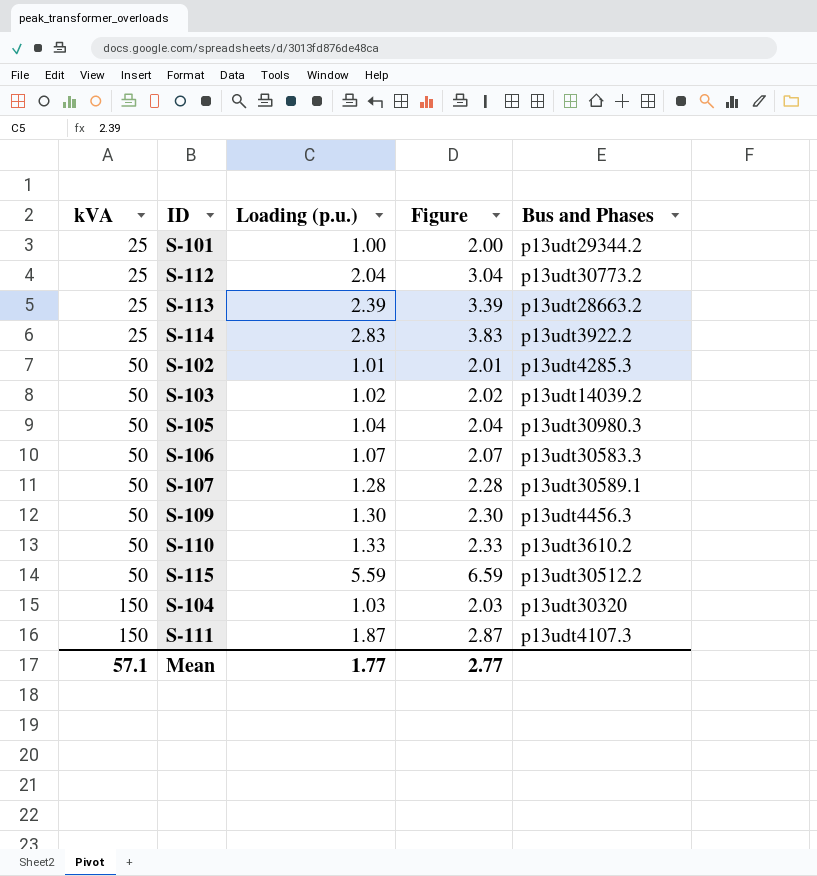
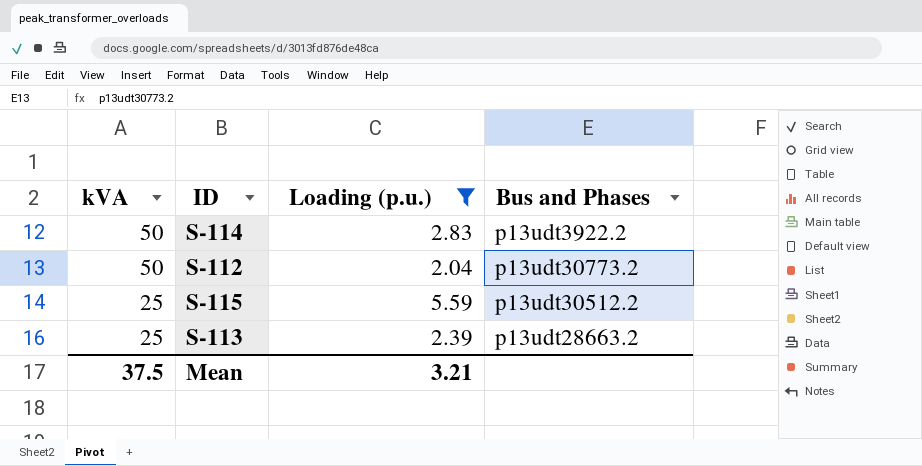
filter: none -> Loading (p.u.) >= 2.04
row order: kVA ascending -> kVA descending
column Figure | formula: [Loading (p.u.)] + 1 -> none
S-114 | kVA: 25 -> 50
S-112 | kVA: 25 -> 50
S-115 | kVA: 50 -> 25
Mean | kVA: 57.1 -> 37.5
Mean | Loading (p.u.): 1.77 -> 3.21

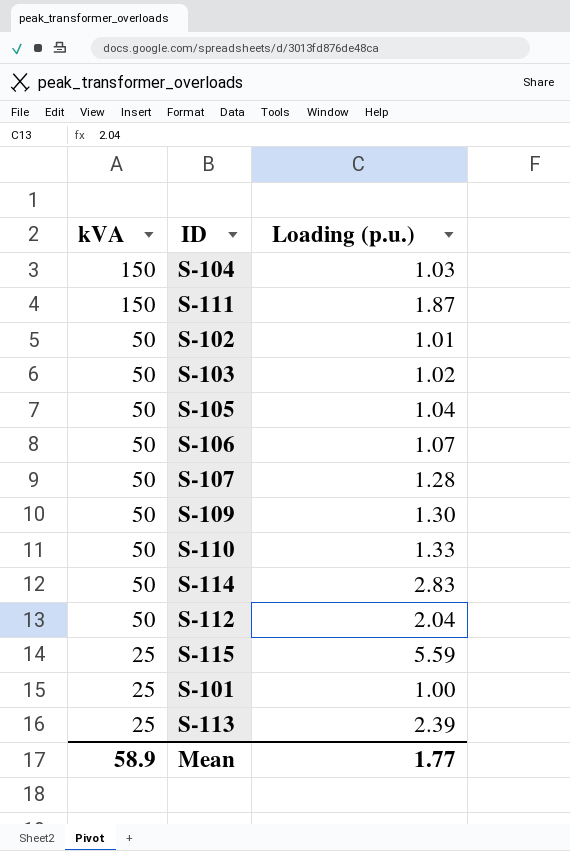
filter: Loading (p.u.) >= 2.04 -> none
column Bus and Phases | position: 4 -> none
Mean | kVA: 37.5 -> 58.9
Mean | Loading (p.u.): 3.21 -> 1.77

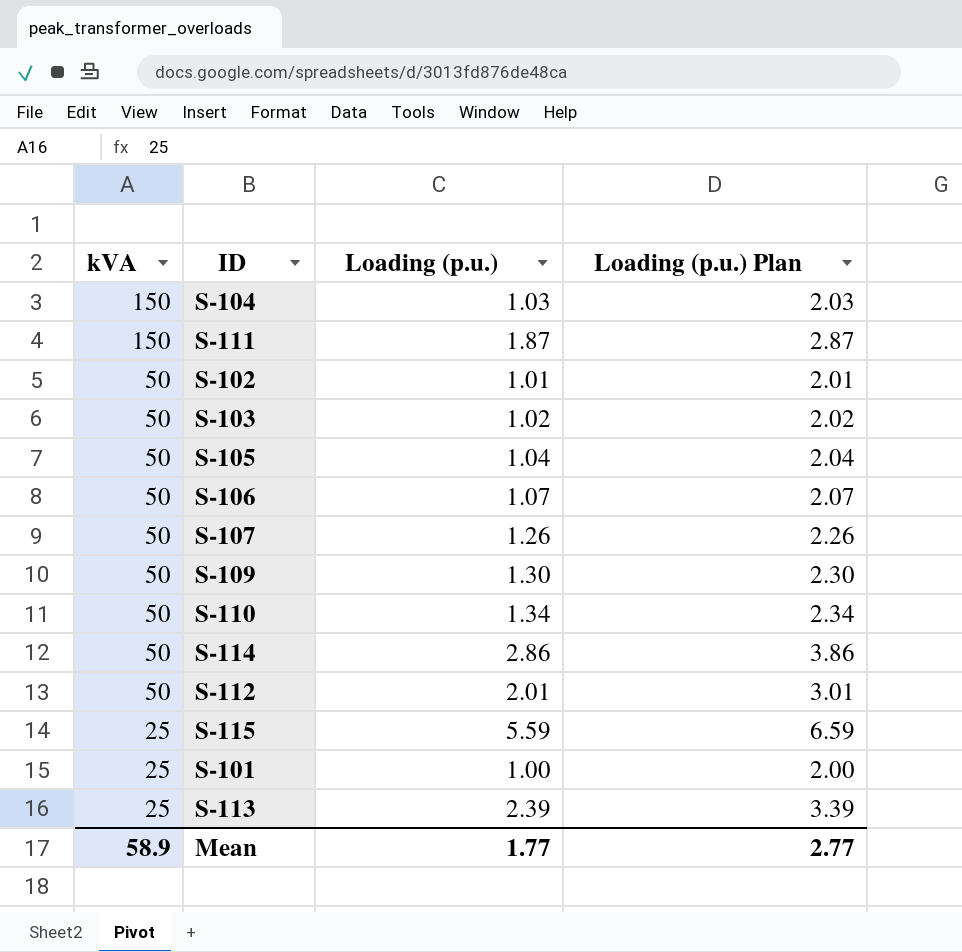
column Loading (p.u.) Plan | formula: none -> [Loading (p.u.)] + 1
S-107 | Loading (p.u.): 1.28 -> 1.26
S-110 | Loading (p.u.): 1.33 -> 1.34
S-114 | Loading (p.u.): 2.83 -> 2.86
S-112 | Loading (p.u.): 2.04 -> 2.01

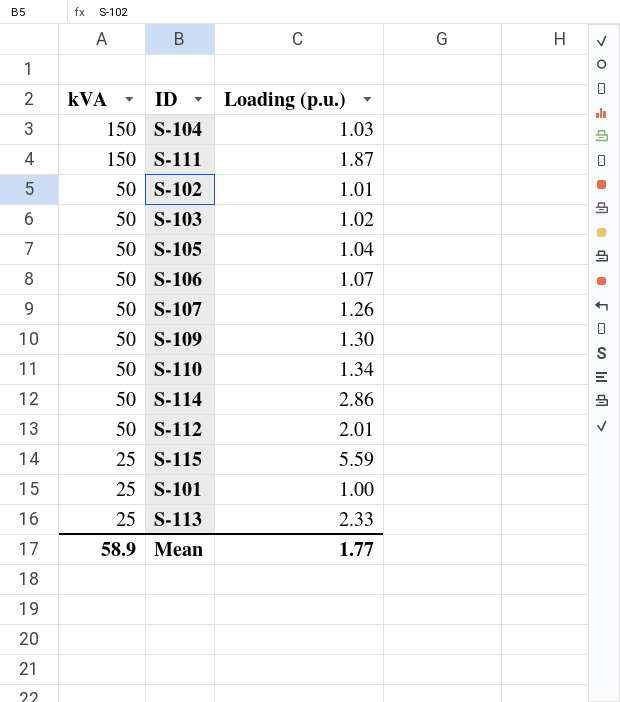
column Loading (p.u.) Plan | formula: [Loading (p.u.)] + 1 -> none
S-113 | Loading (p.u.): 2.39 -> 2.33

